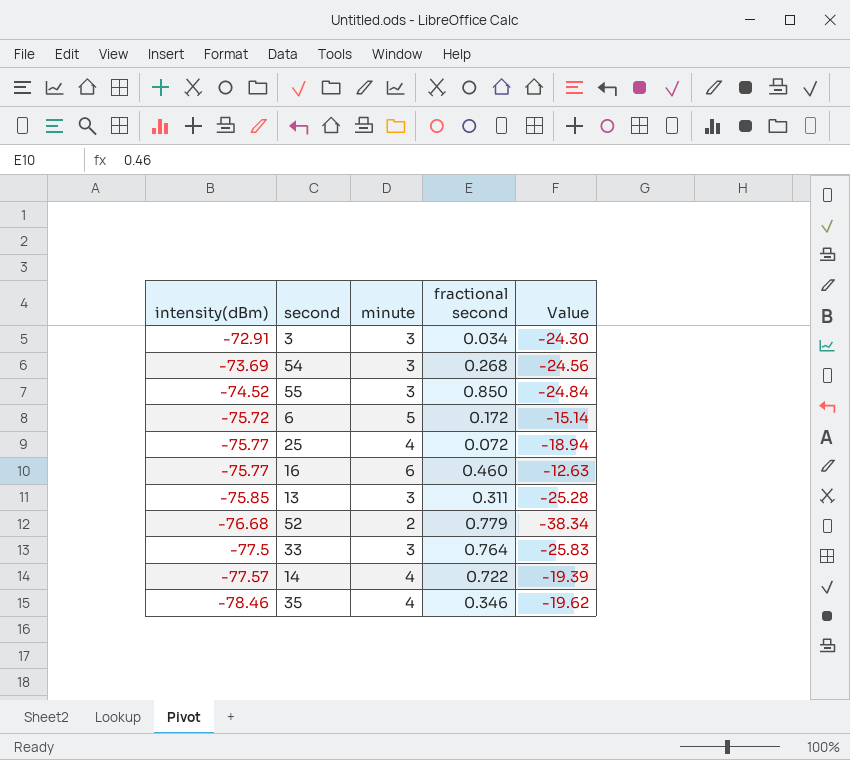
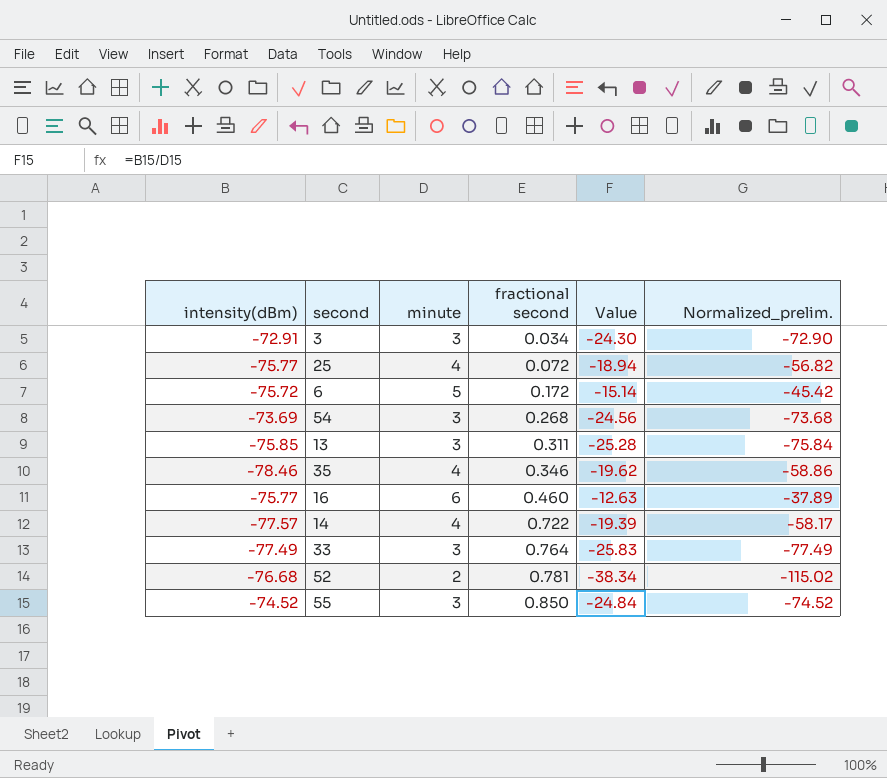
row order: intensity(dBm) descending -> fractional second ascending
column Normalized_prelim. | formula: none -> [Value] * 3
33 | intensity(dBm): -77.5 -> -77.49
52 | fractional second: 0.779 -> 0.781

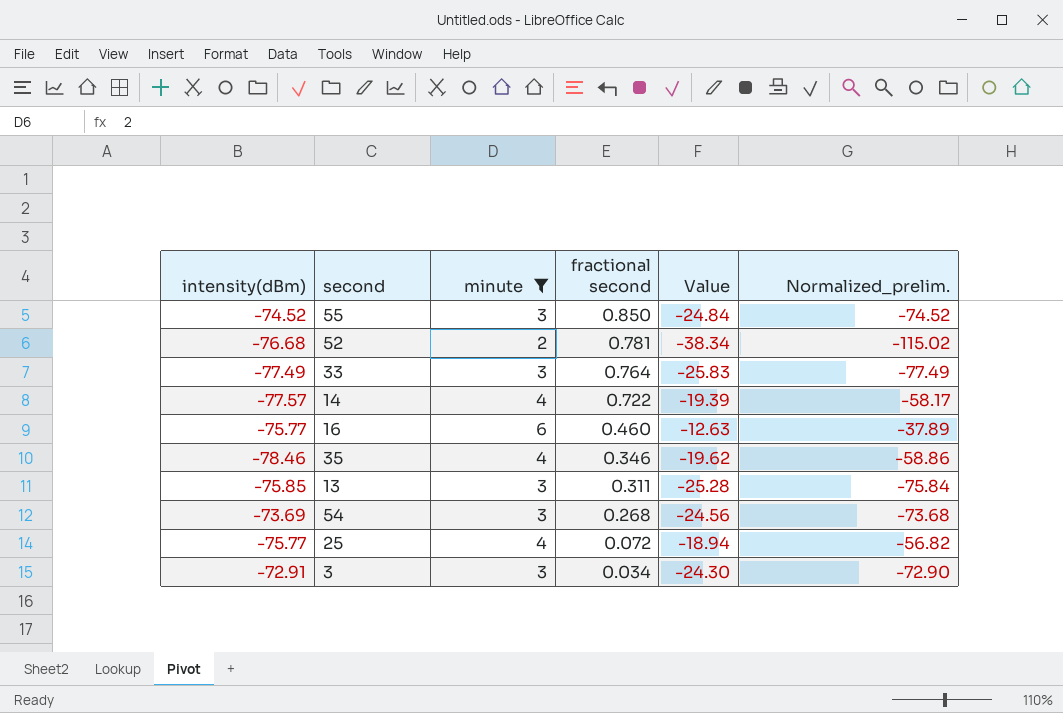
filter: none -> minute != 5
row order: fractional second ascending -> fractional second descending

